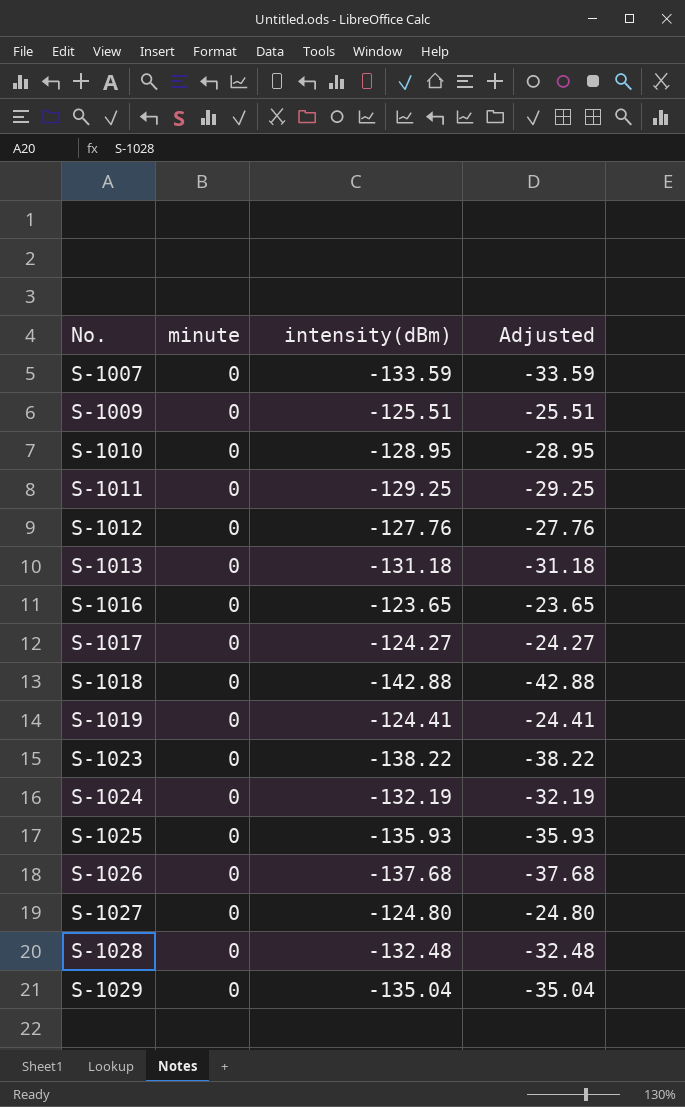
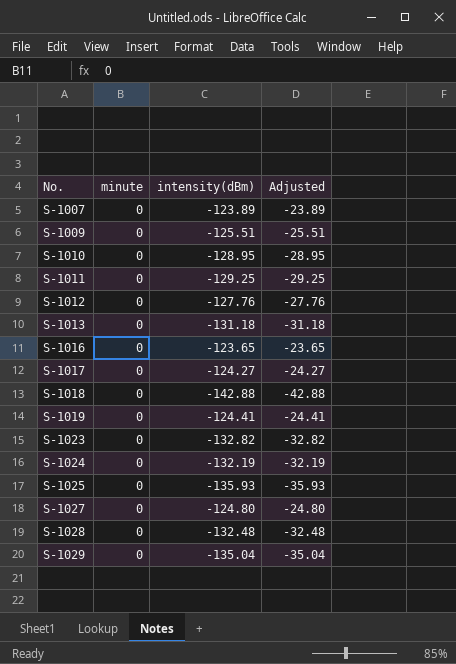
row S-1026: 0 | -137.68 | -37.68 -> none
S-1007 | intensity(dBm): -133.59 -> -123.89
S-1007 | Adjusted: -33.59 -> -23.89
S-1023 | intensity(dBm): -138.22 -> -132.82
S-1023 | Adjusted: -38.22 -> -32.82

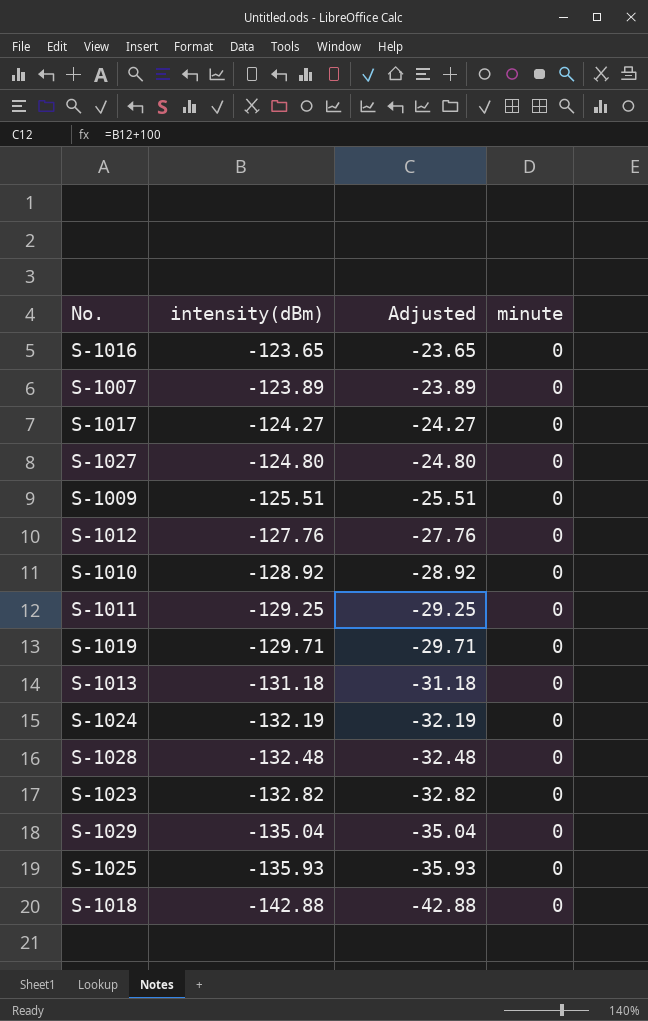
row order: No. ascending -> intensity(dBm) descending
column minute | position: 2 -> 4
S-1010 | intensity(dBm): -128.95 -> -128.92
S-1010 | Adjusted: -28.95 -> -28.92
S-1019 | intensity(dBm): -124.41 -> -129.71
S-1019 | Adjusted: -24.41 -> -29.71

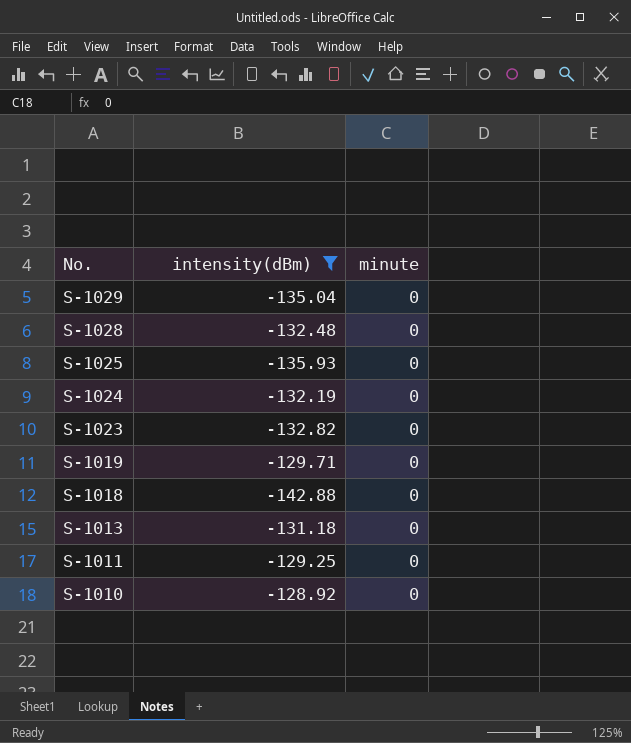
filter: none -> intensity(dBm) <= -128.92
row order: intensity(dBm) descending -> No. descending
column Adjusted | formula: [intensity(dBm)] + 100 -> none

